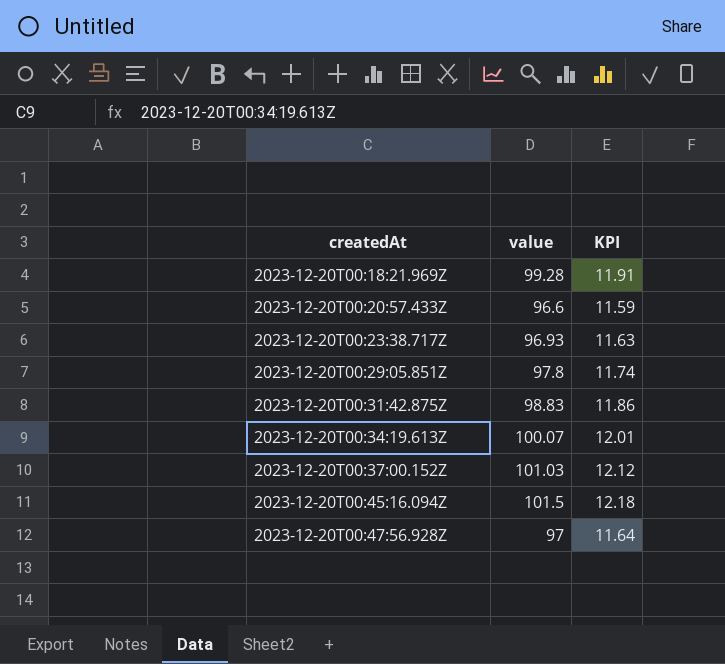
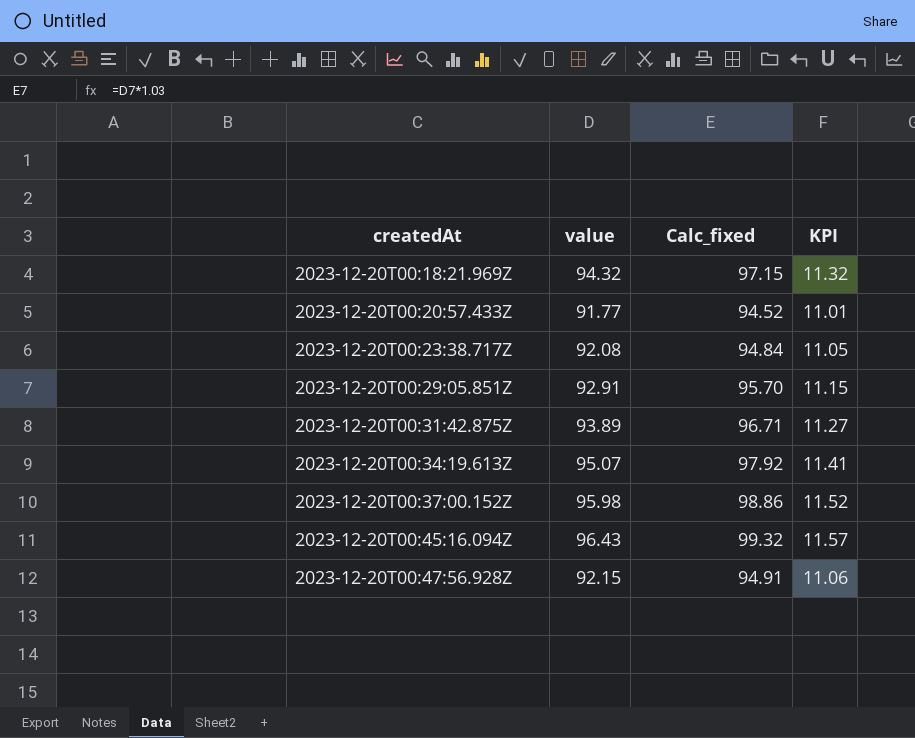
column Calc_fixed | formula: none -> [value] * 1.03
2023-12-20T00:18:21.969Z | value: 99.28 -> 94.32
2023-12-20T00:18:21.969Z | KPI: 11.91 -> 11.32
2023-12-20T00:20:57.433Z | value: 96.6 -> 91.77
2023-12-20T00:20:57.433Z | KPI: 11.59 -> 11.01
2023-12-20T00:23:38.717Z | value: 96.93 -> 92.08
2023-12-20T00:23:38.717Z | KPI: 11.63 -> 11.05
2023-12-20T00:29:05.851Z | value: 97.8 -> 92.91
2023-12-20T00:29:05.851Z | KPI: 11.74 -> 11.15
2023-12-20T00:31:42.875Z | value: 98.83 -> 93.89
2023-12-20T00:31:42.875Z | KPI: 11.86 -> 11.27
2023-12-20T00:34:19.613Z | value: 100.07 -> 95.07
2023-12-20T00:34:19.613Z | KPI: 12.01 -> 11.41
2023-12-20T00:37:00.152Z | value: 101.03 -> 95.98
2023-12-20T00:37:00.152Z | KPI: 12.12 -> 11.52
2023-12-20T00:45:16.094Z | value: 101.5 -> 96.43
2023-12-20T00:45:16.094Z | KPI: 12.18 -> 11.57
2023-12-20T00:47:56.928Z | value: 97 -> 92.15
2023-12-20T00:47:56.928Z | KPI: 11.64 -> 11.06

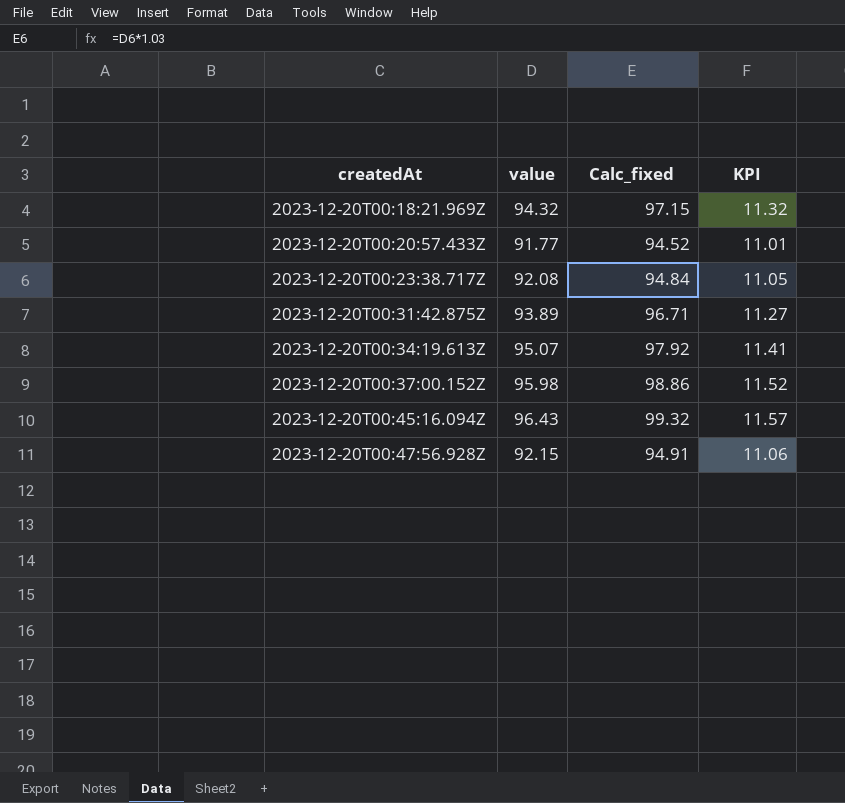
row 2023-12-20T00:29:05.851Z: 92.91 | 95.70 | 11.15 -> none

